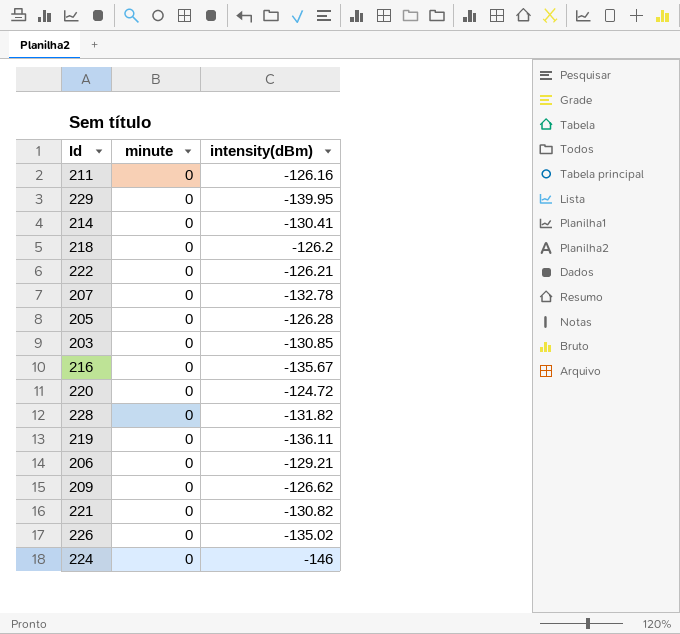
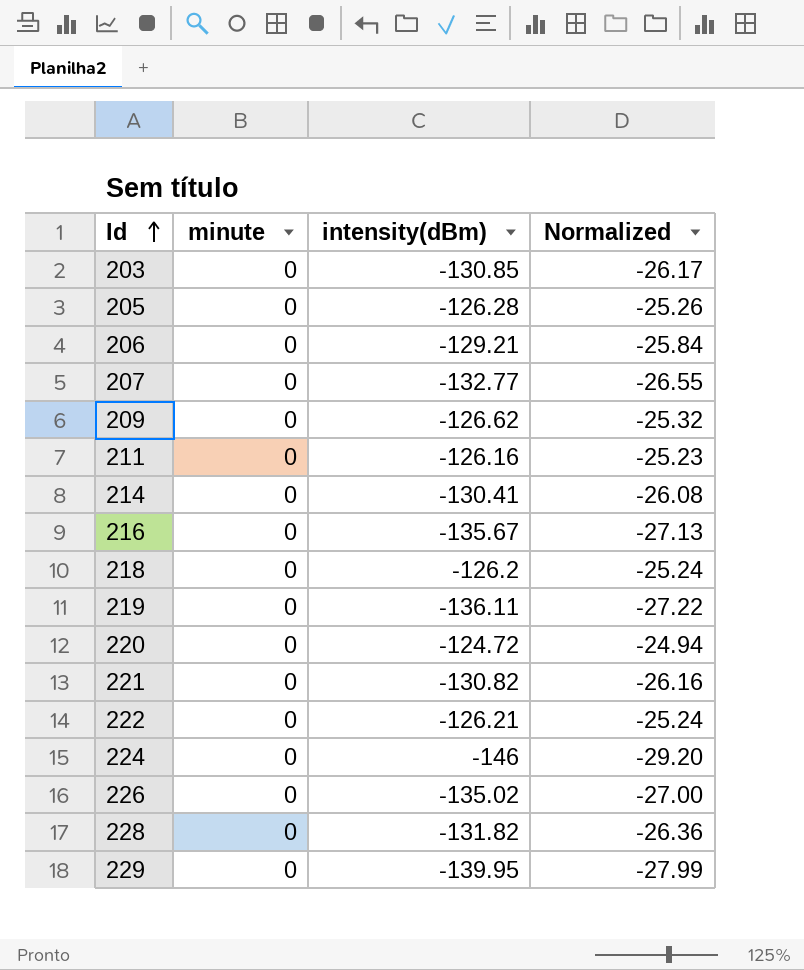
row order: none -> Id ascending
column Normalized | formula: none -> [intensity(dBm)] * 0.2
207 | intensity(dBm): -132.78 -> -132.77

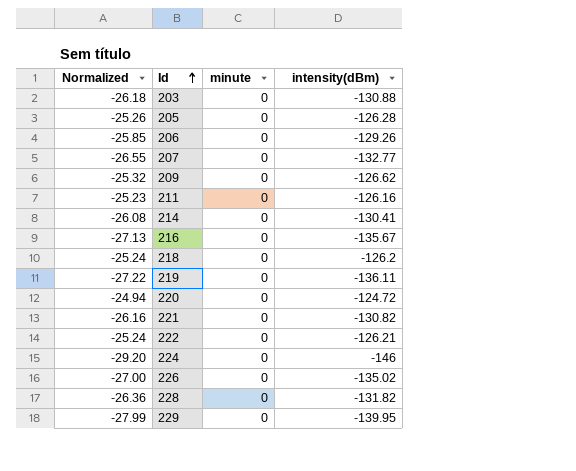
column Normalized | position: 4 -> 1
203 | Normalized: -26.17 -> -26.18
203 | intensity(dBm): -130.85 -> -130.88
206 | Normalized: -25.84 -> -25.85
206 | intensity(dBm): -129.21 -> -129.26

